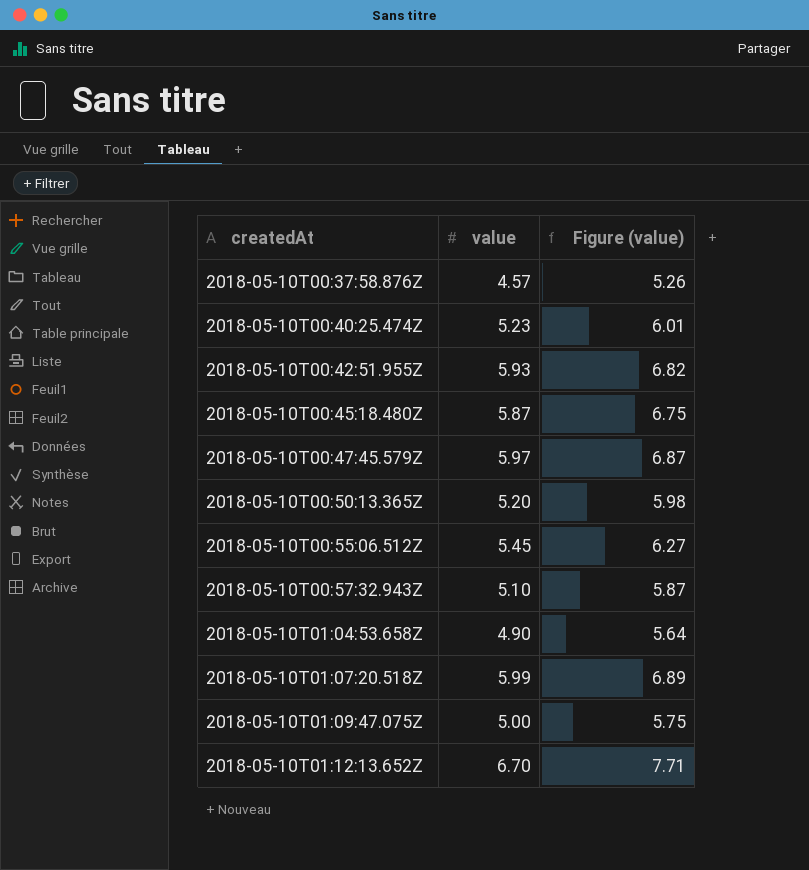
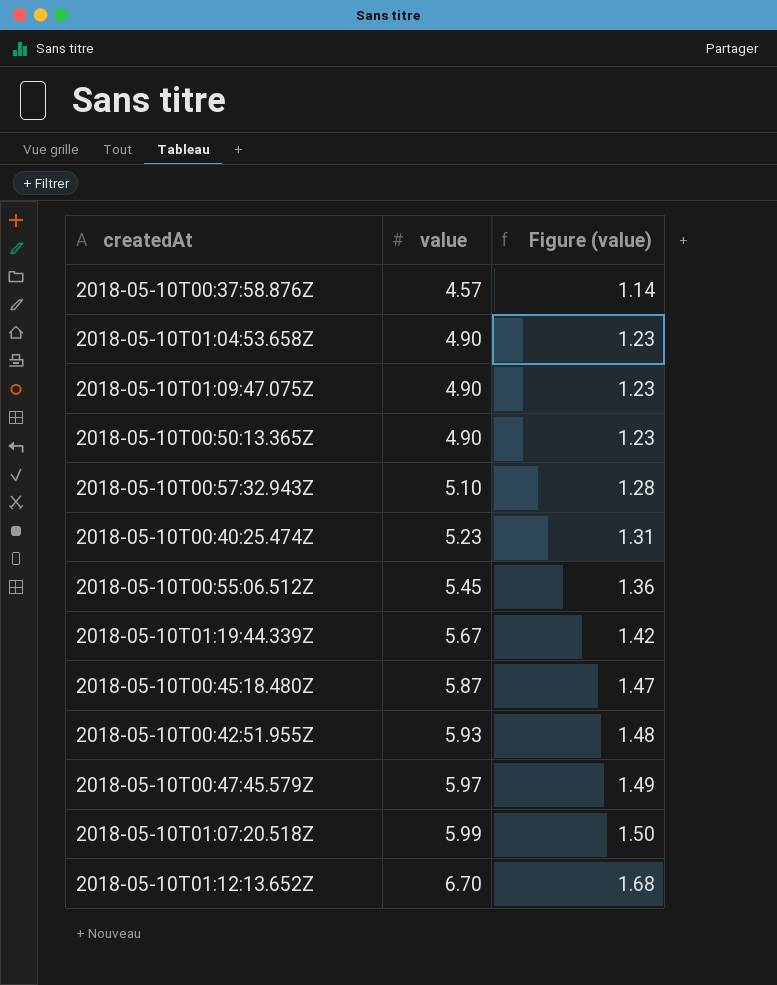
row order: createdAt ascending -> value ascending
column Figure (value) | formula: [value] * 1.15 -> [value] * 0.25
2018-05-10T01:09:47.075Z | value: 5.00 -> 4.90
2018-05-10T00:50:13.365Z | value: 5.20 -> 4.90
row 2018-05-10T01:19:44.339Z: none -> 5.67 | 1.42

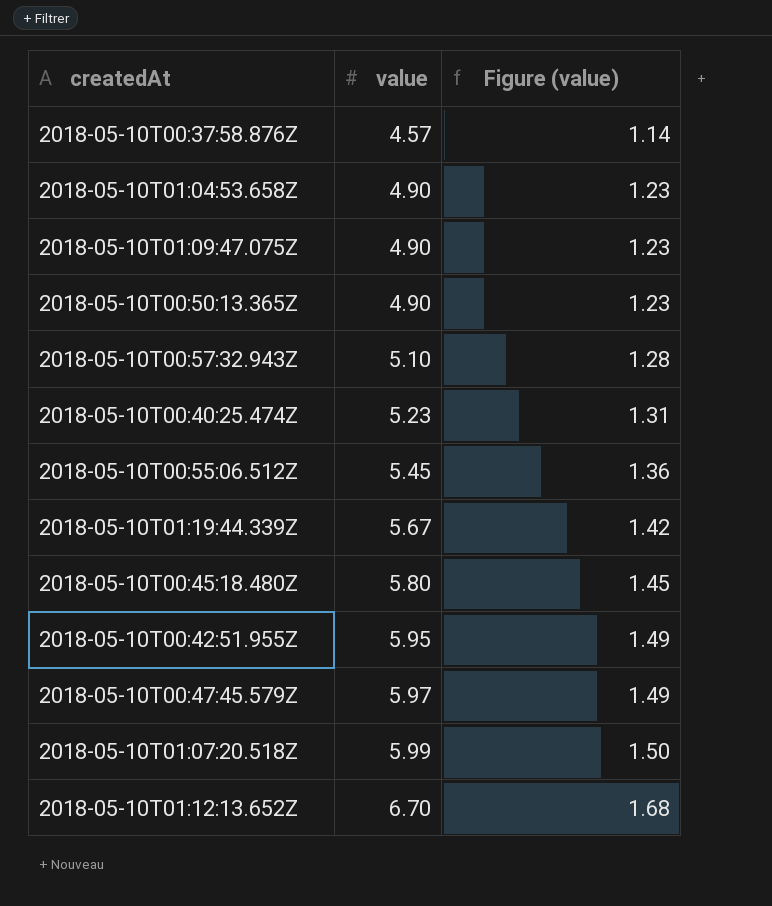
2018-05-10T00:45:18.480Z | value: 5.87 -> 5.80
2018-05-10T00:45:18.480Z | Figure (value): 1.47 -> 1.45
2018-05-10T00:42:51.955Z | value: 5.93 -> 5.95
2018-05-10T00:42:51.955Z | Figure (value): 1.48 -> 1.49

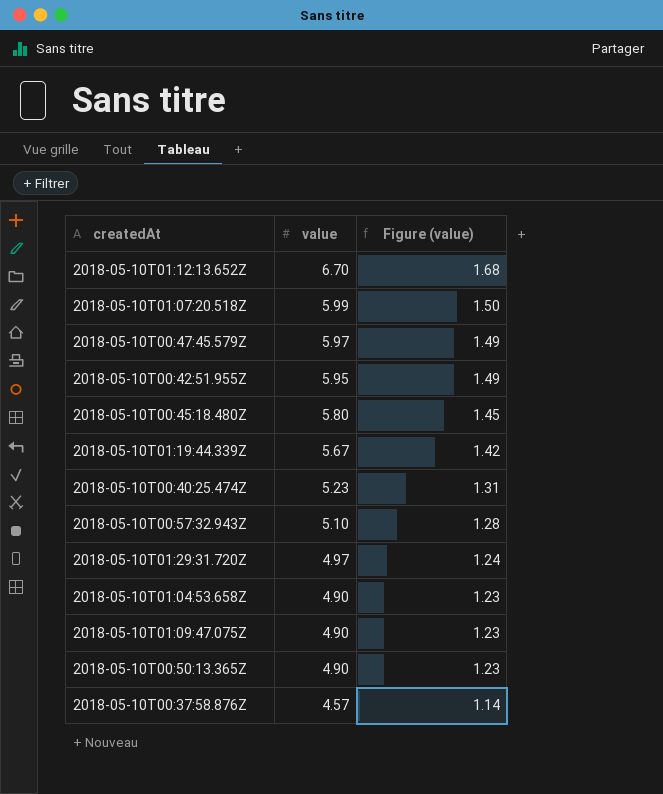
row order: value ascending -> value descending
row 2018-05-10T00:55:06.512Z: 5.45 | 1.36 -> none
row 2018-05-10T01:29:31.720Z: none -> 4.97 | 1.24

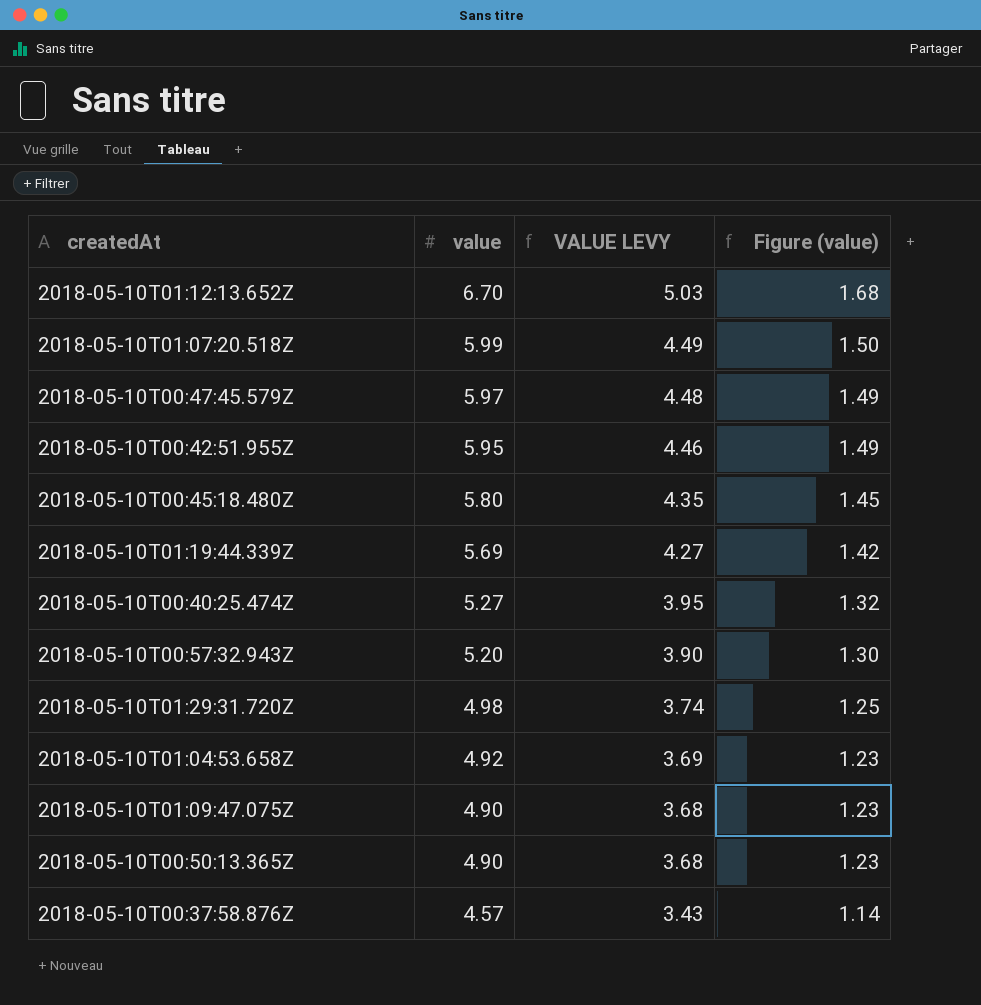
column VALUE LEVY | formula: none -> [value] * 0.75
2018-05-10T01:19:44.339Z | value: 5.67 -> 5.69
2018-05-10T00:40:25.474Z | value: 5.23 -> 5.27
2018-05-10T00:40:25.474Z | Figure (value): 1.31 -> 1.32
2018-05-10T00:57:32.943Z | value: 5.10 -> 5.20
2018-05-10T00:57:32.943Z | Figure (value): 1.28 -> 1.30
2018-05-10T01:29:31.720Z | value: 4.97 -> 4.98
2018-05-10T01:29:31.720Z | Figure (value): 1.24 -> 1.25
2018-05-10T01:04:53.658Z | value: 4.90 -> 4.92

